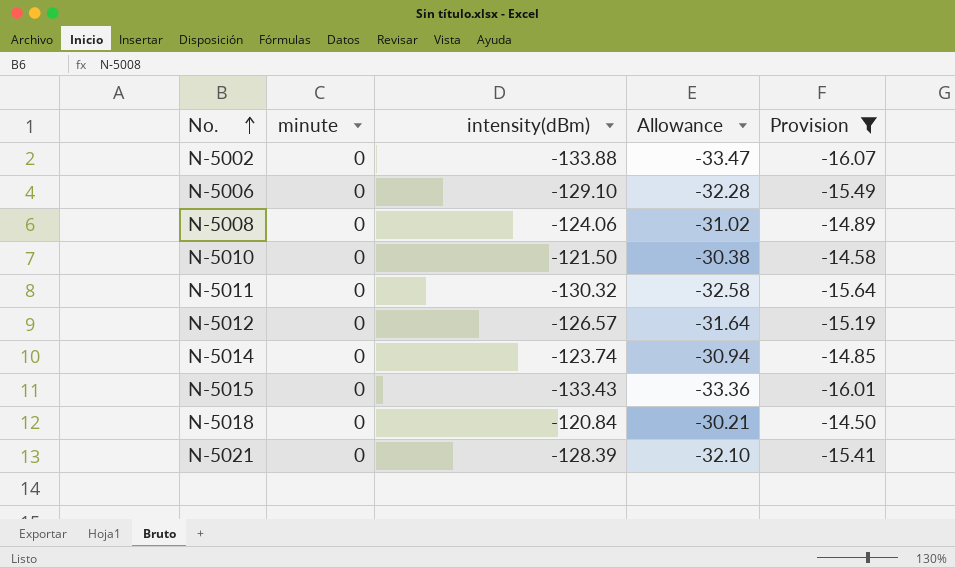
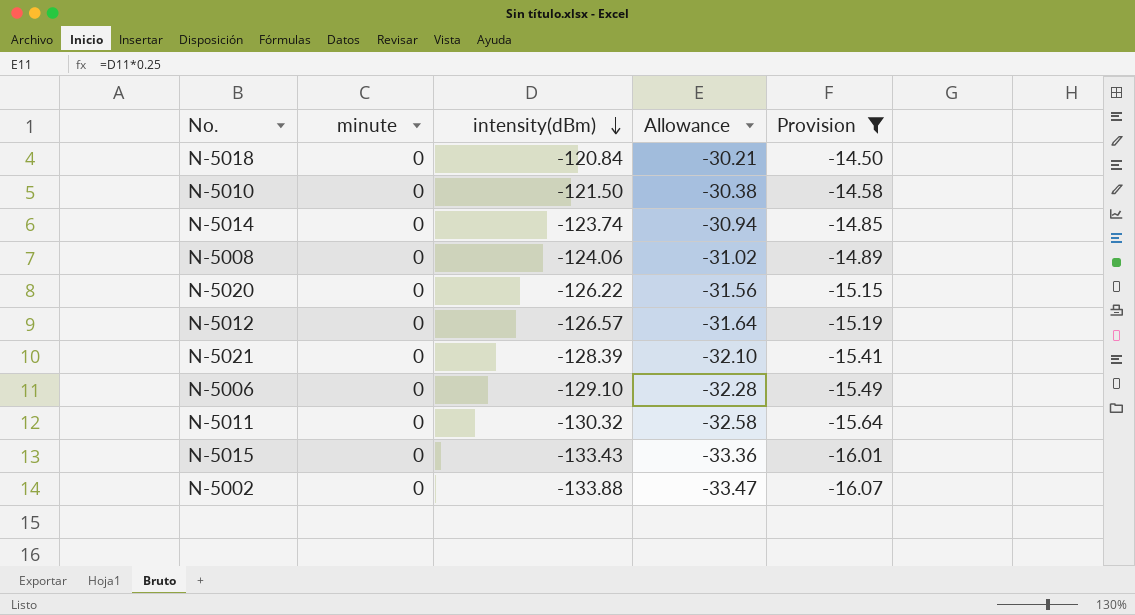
row order: No. ascending -> intensity(dBm) descending
row N-5020: none -> 0 | -126.22 | -31.56 | -15.15

